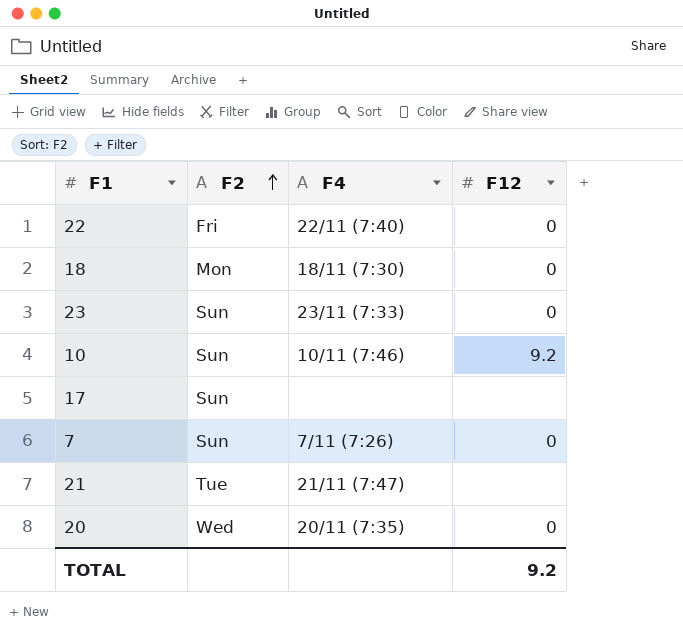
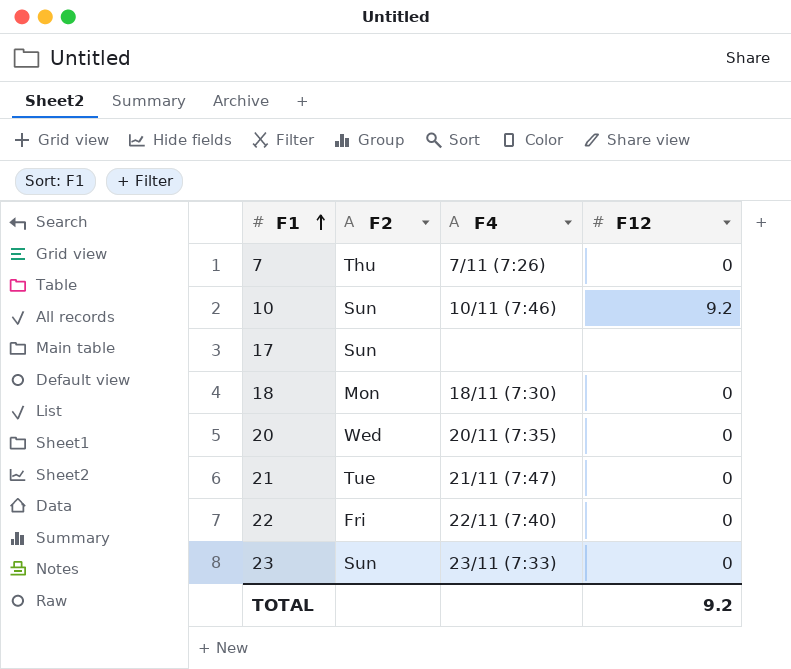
row order: F2 ascending -> F1 ascending
7 | F2: Sun -> Thu
21 | F12: none -> 0

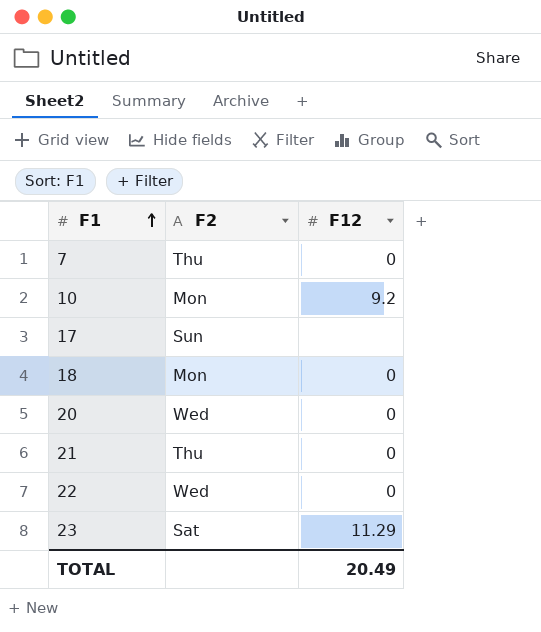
column F4 | position: 3 -> none
10 | F2: Sun -> Mon
21 | F2: Tue -> Thu
22 | F2: Fri -> Wed
23 | F2: Sun -> Sat
23 | F12: 0 -> 11.29
TOTAL | F12: 9.2 -> 20.49

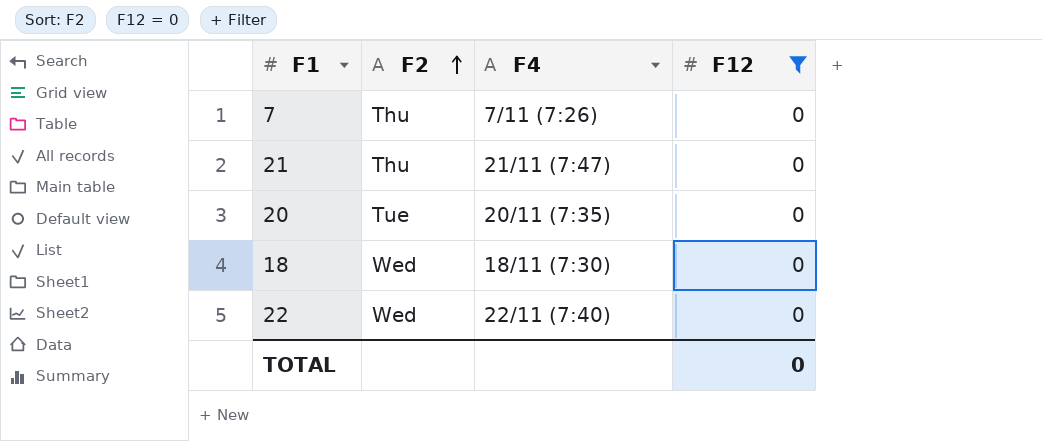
filter: none -> F12 = 0
row order: F1 ascending -> F2 ascending
column F4 | position: none -> 3
20 | F2: Wed -> Tue
18 | F2: Mon -> Wed
TOTAL | F12: 20.49 -> 0

